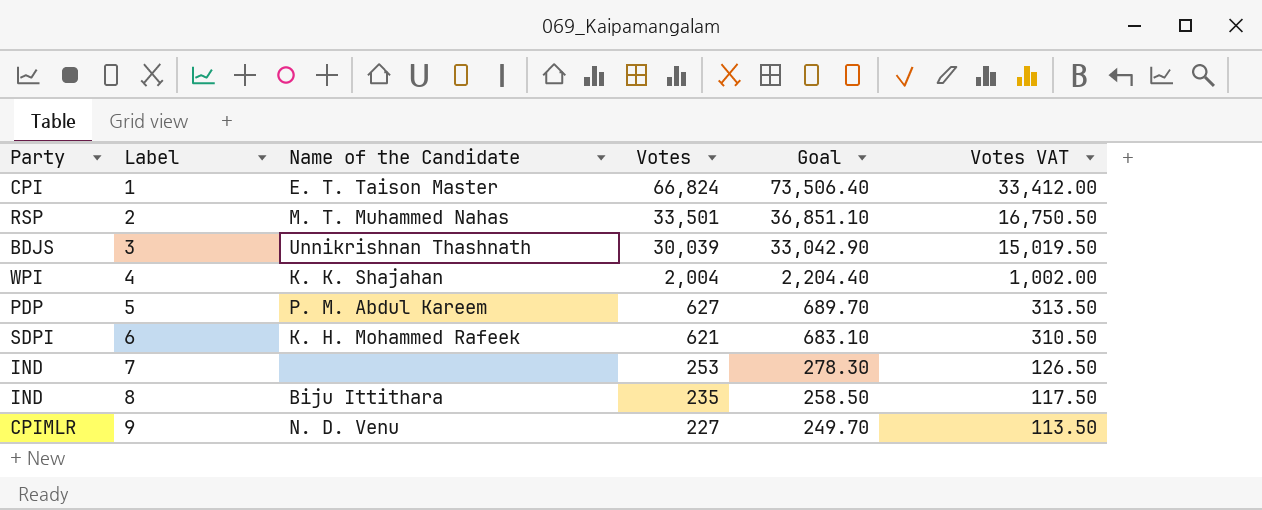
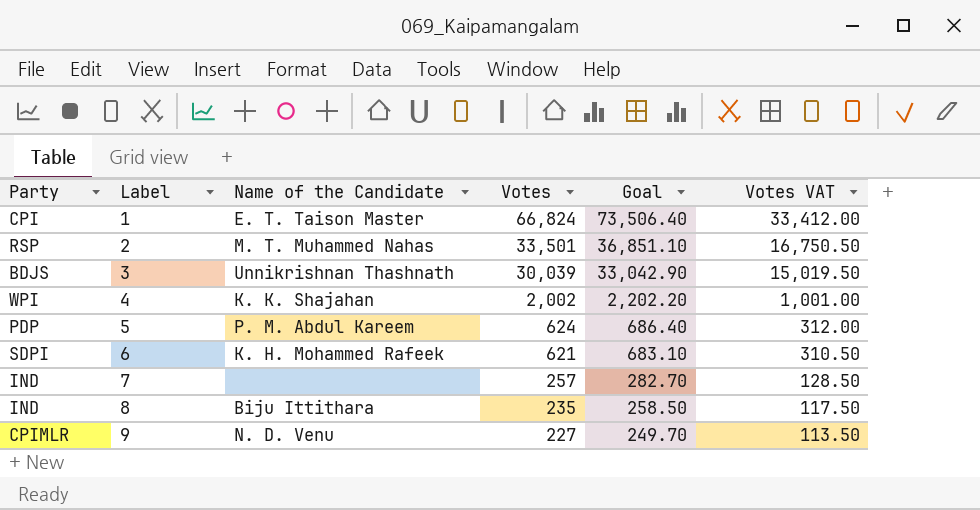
4 | Votes: 2,004 -> 2,002
4 | Goal: 2,204.40 -> 2,202.20
4 | Votes VAT: 1,002.00 -> 1,001.00
5 | Votes: 627 -> 624
5 | Goal: 689.70 -> 686.40
5 | Votes VAT: 313.50 -> 312.00
7 | Votes: 253 -> 257
7 | Goal: 278.30 -> 282.70
7 | Votes VAT: 126.50 -> 128.50

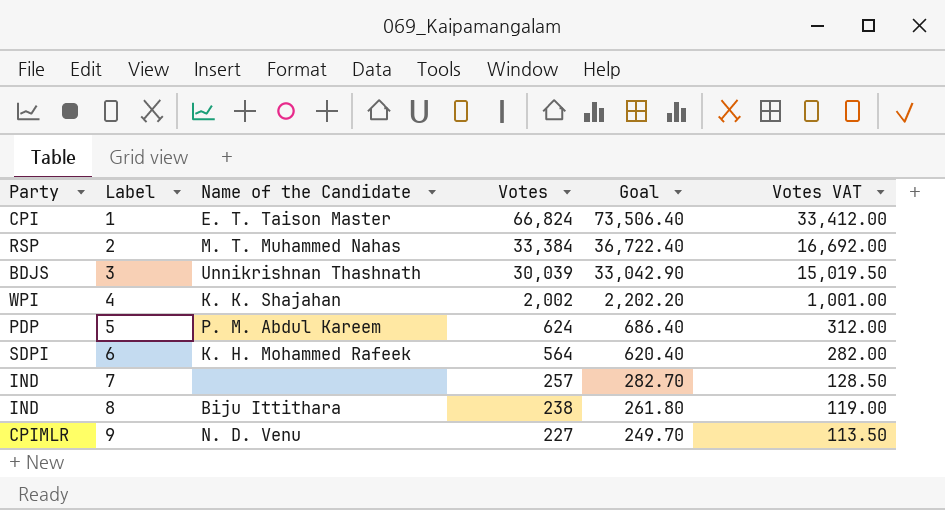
2 | Votes: 33,501 -> 33,384
2 | Goal: 36,851.10 -> 36,722.40
2 | Votes VAT: 16,750.50 -> 16,692.00
6 | Votes: 621 -> 564
6 | Goal: 683.10 -> 620.40
6 | Votes VAT: 310.50 -> 282.00
8 | Votes: 235 -> 238
8 | Goal: 258.50 -> 261.80
8 | Votes VAT: 117.50 -> 119.00

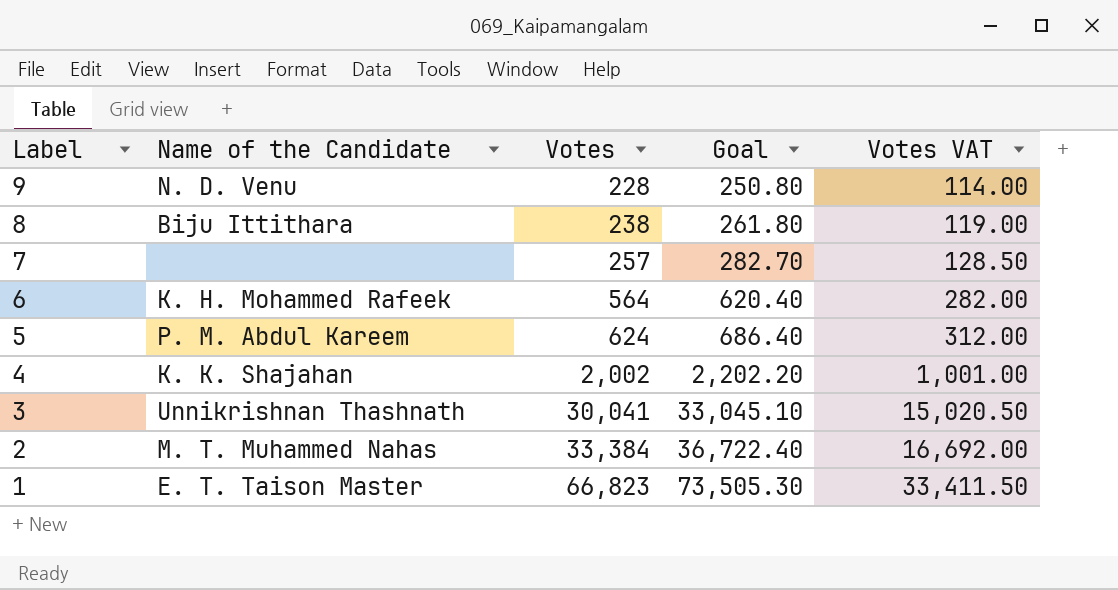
row order: Label ascending -> Label descending
column Party | position: 1 -> none
9 | Votes: 227 -> 228
9 | Goal: 249.70 -> 250.80
9 | Votes VAT: 113.50 -> 114.00
3 | Votes: 30,039 -> 30,041
3 | Goal: 33,042.90 -> 33,045.10
3 | Votes VAT: 15,019.50 -> 15,020.50
1 | Votes: 66,824 -> 66,823
1 | Goal: 73,506.40 -> 73,505.30
1 | Votes VAT: 33,412.00 -> 33,411.50

